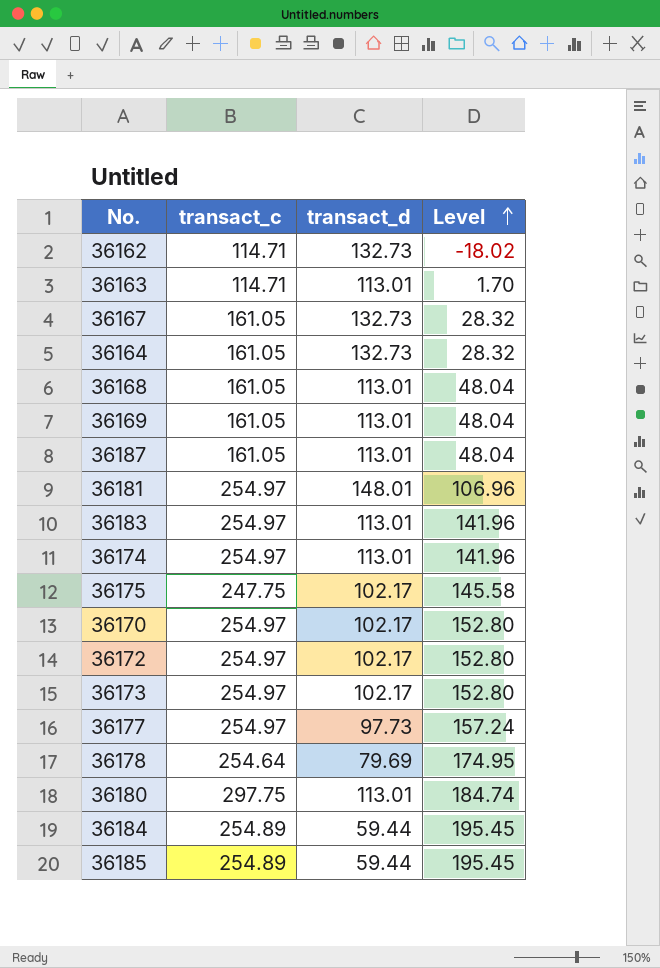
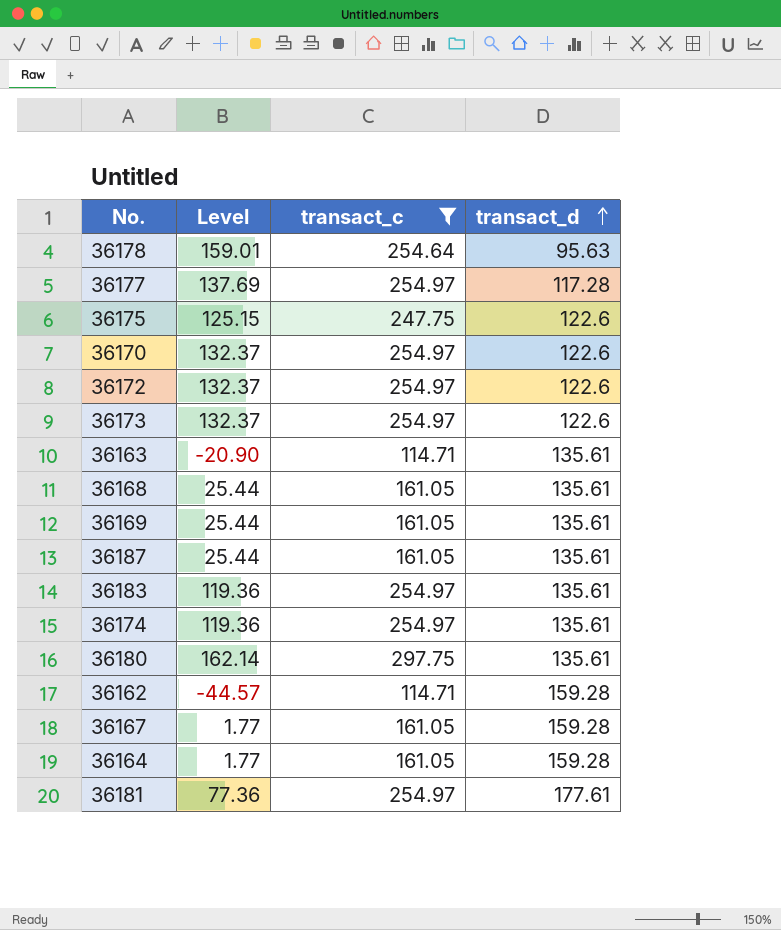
filter: none -> transact_c != 254.89
row order: Level ascending -> transact_d ascending
column Level | position: 4 -> 2
36178 | Level: 174.95 -> 159.01
36178 | transact_d: 79.69 -> 95.63
36177 | Level: 157.24 -> 137.69
36177 | transact_d: 97.73 -> 117.28
36175 | Level: 145.58 -> 125.15
36175 | transact_d: 102.17 -> 122.6
36170 | Level: 152.80 -> 132.37
36170 | transact_d: 102.17 -> 122.6
36172 | Level: 152.80 -> 132.37
36172 | transact_d: 102.17 -> 122.6
36173 | Level: 152.80 -> 132.37
36173 | transact_d: 102.17 -> 122.6
36163 | Level: 1.70 -> -20.90
36163 | transact_d: 113.01 -> 135.61
36168 | Level: 48.04 -> 25.44
36168 | transact_d: 113.01 -> 135.61
36169 | Level: 48.04 -> 25.44
36169 | transact_d: 113.01 -> 135.61
36187 | Level: 48.04 -> 25.44
36187 | transact_d: 113.01 -> 135.61
36183 | Level: 141.96 -> 119.36
36183 | transact_d: 113.01 -> 135.61
36174 | Level: 141.96 -> 119.36
36174 | transact_d: 113.01 -> 135.61
36180 | Level: 184.74 -> 162.14
36180 | transact_d: 113.01 -> 135.61
36162 | Level: -18.02 -> -44.57
36162 | transact_d: 132.73 -> 159.28
36167 | Level: 28.32 -> 1.77
36167 | transact_d: 132.73 -> 159.28
36164 | Level: 28.32 -> 1.77
36164 | transact_d: 132.73 -> 159.28
36181 | Level: 106.96 -> 77.36
36181 | transact_d: 148.01 -> 177.61

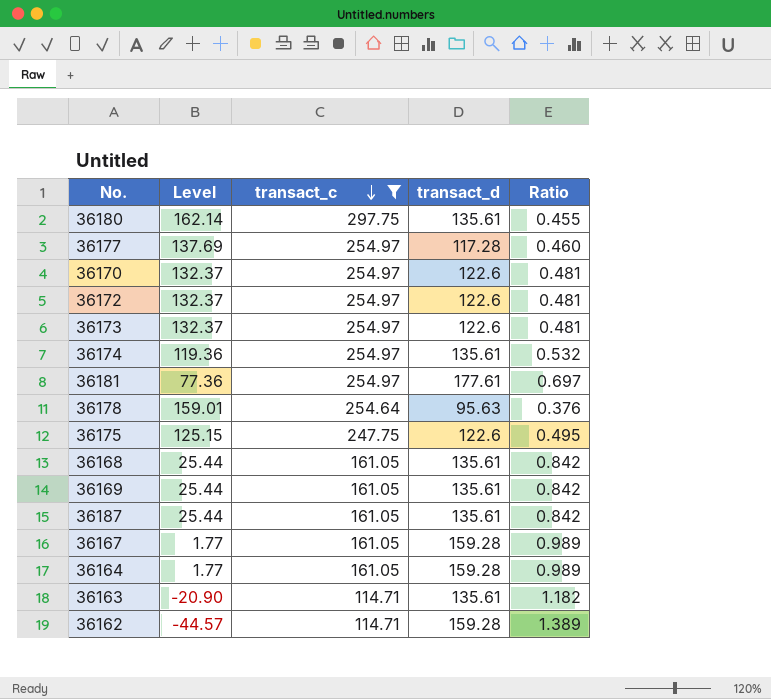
row order: transact_d ascending -> transact_c descending
column Ratio | formula: none -> [transact_d] / [transact_c]
row 36183: 119.36 | 254.97 | 135.61 -> none

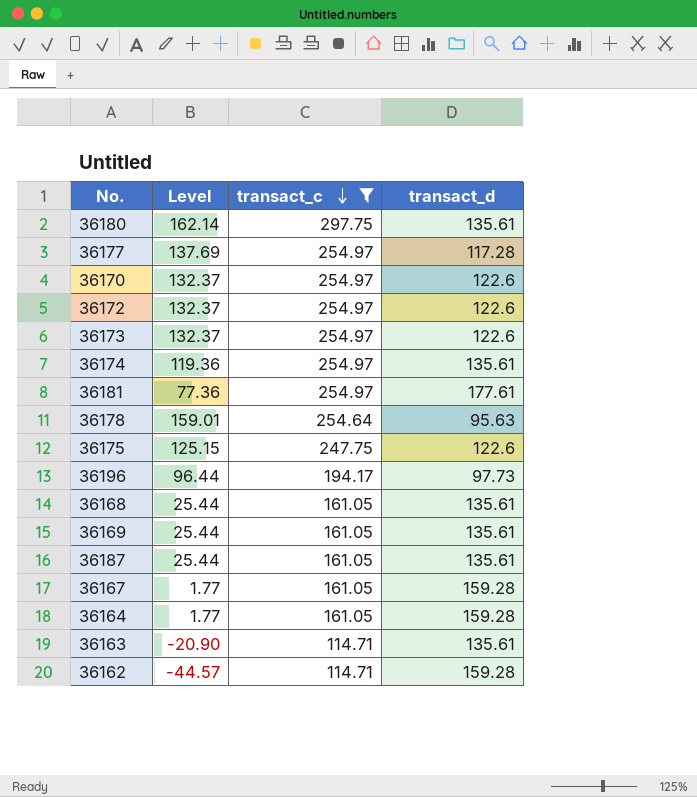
column Ratio | formula: [transact_d] / [transact_c] -> none
row 36196: none -> 96.44 | 194.17 | 97.73

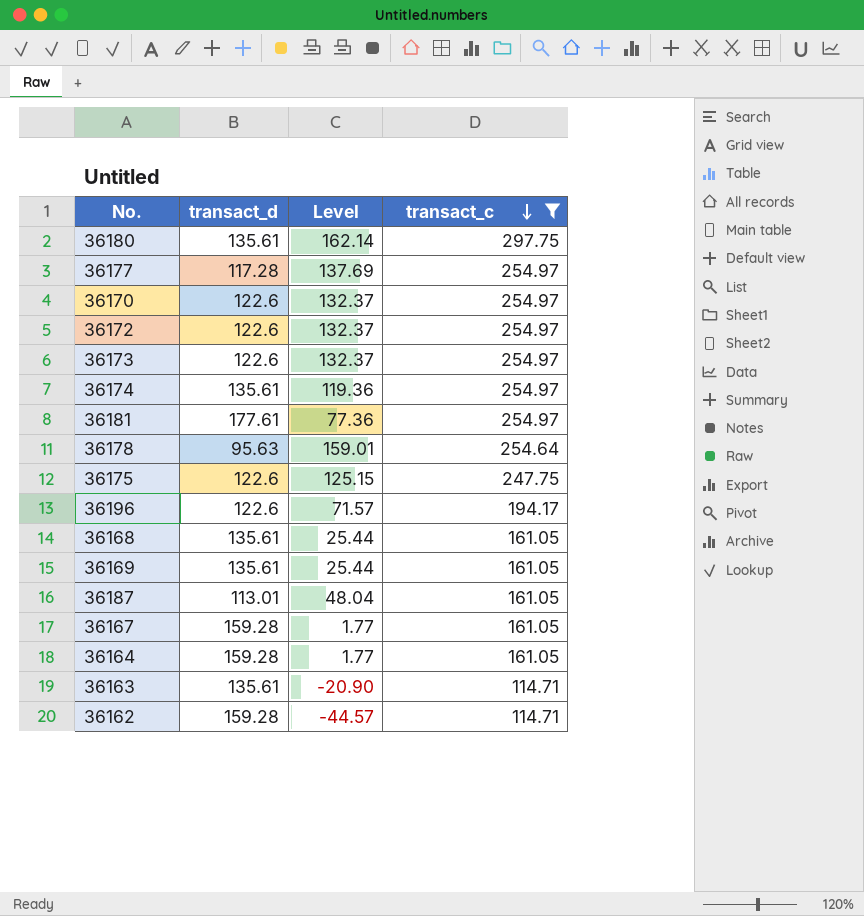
column transact_d | position: 4 -> 2
36196 | transact_d: 97.73 -> 122.6
36196 | Level: 96.44 -> 71.57
36187 | transact_d: 135.61 -> 113.01
36187 | Level: 25.44 -> 48.04

